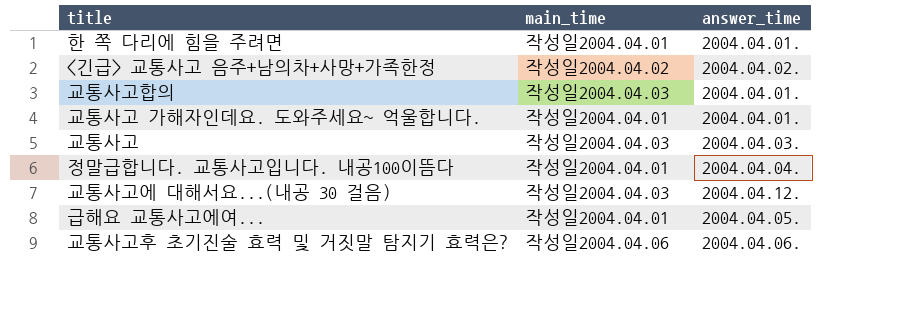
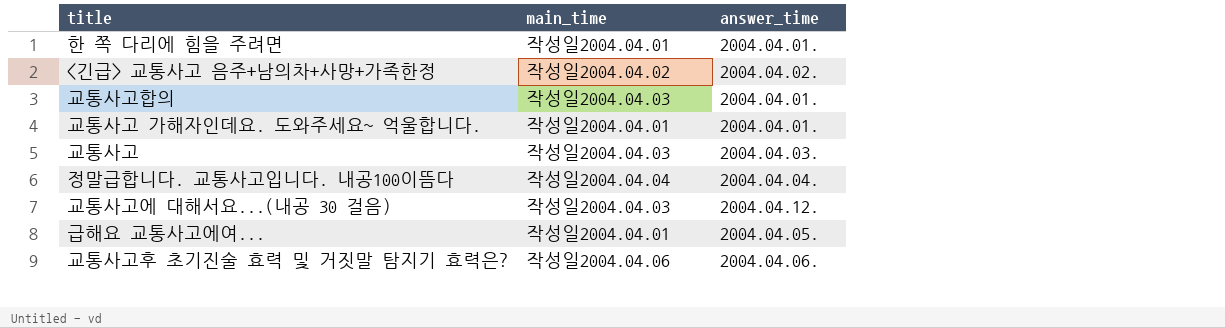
정말급합니다. 교통사고입니다. 내공100이뜸다 | main_time: 작성일2004.04.01 -> 작성일2004.04.04

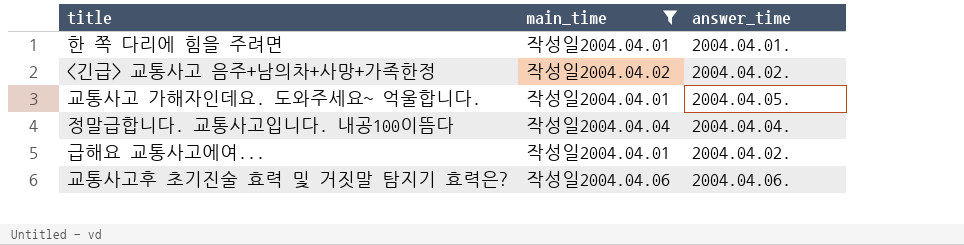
filter: none -> main_time != 작성일2004.04.03
교통사고 가해자인데요. 도와주세요~ 억울합니다. | answer_time: 2004.04.01. -> 2004.04.05.
급해요 교통사고에여... | answer_time: 2004.04.05. -> 2004.04.02.

